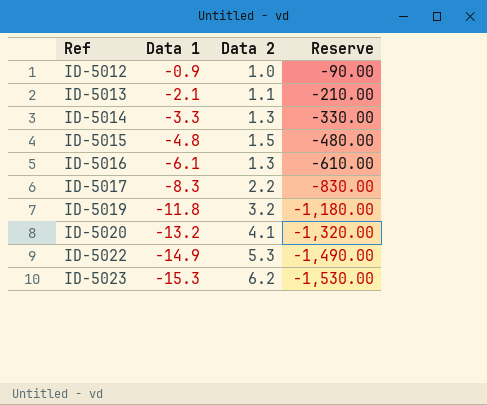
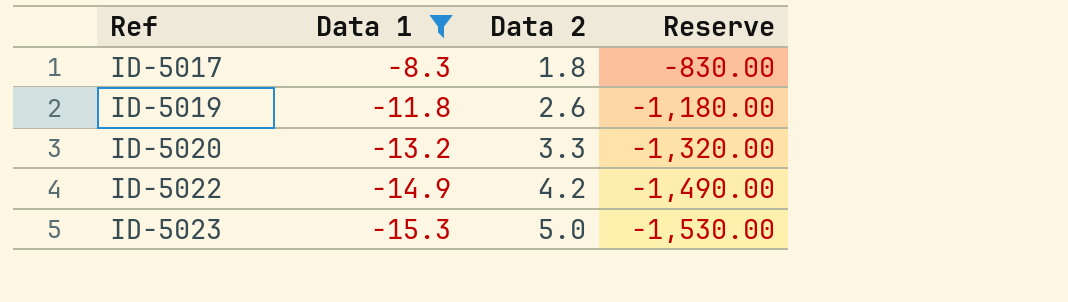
filter: none -> Data 1 <= -8.3
ID-5017 | Data 2: 2.2 -> 1.8
ID-5019 | Data 2: 3.2 -> 2.6
ID-5020 | Data 2: 4.1 -> 3.3
ID-5022 | Data 2: 5.3 -> 4.2
ID-5023 | Data 2: 6.2 -> 5.0

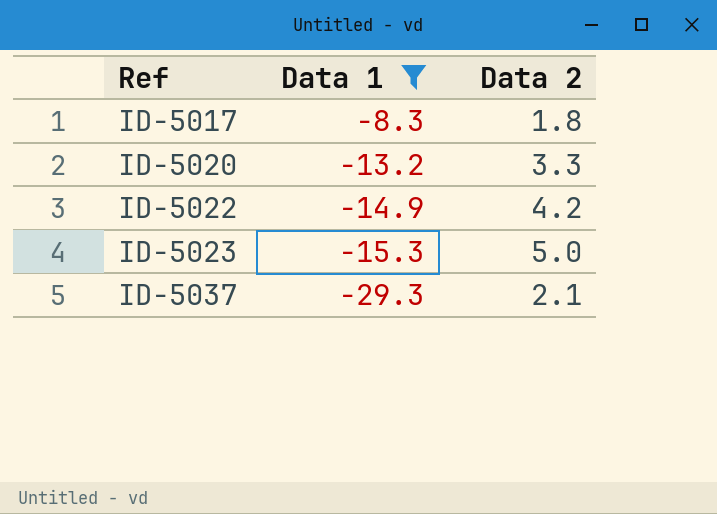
column Reserve | formula: [Data 1] * 100 -> none
row ID-5019: -11.8 | 2.6 | -1,180.00 -> none
row ID-5037: none -> -29.3 | 2.1

